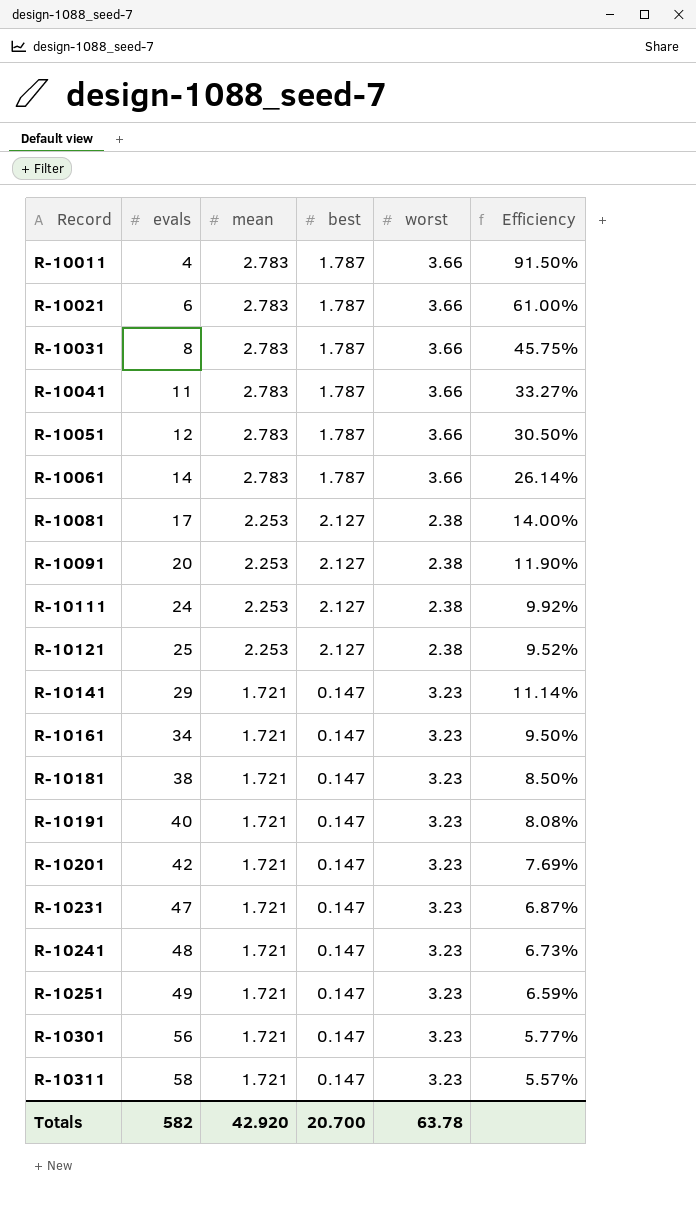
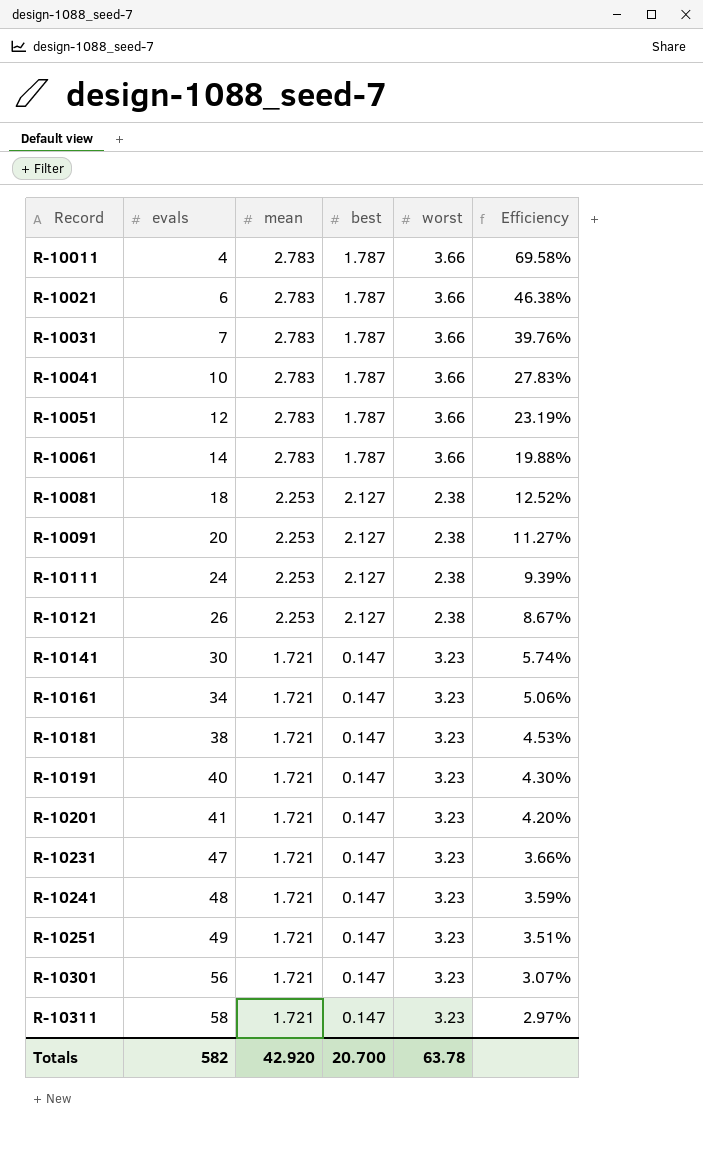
column Efficiency | formula: [worst] / [evals] -> [mean] / [evals]
R-10031 | evals: 8 -> 7
R-10041 | evals: 11 -> 10
R-10081 | evals: 17 -> 18
R-10121 | evals: 25 -> 26
R-10141 | evals: 29 -> 30
R-10201 | evals: 42 -> 41

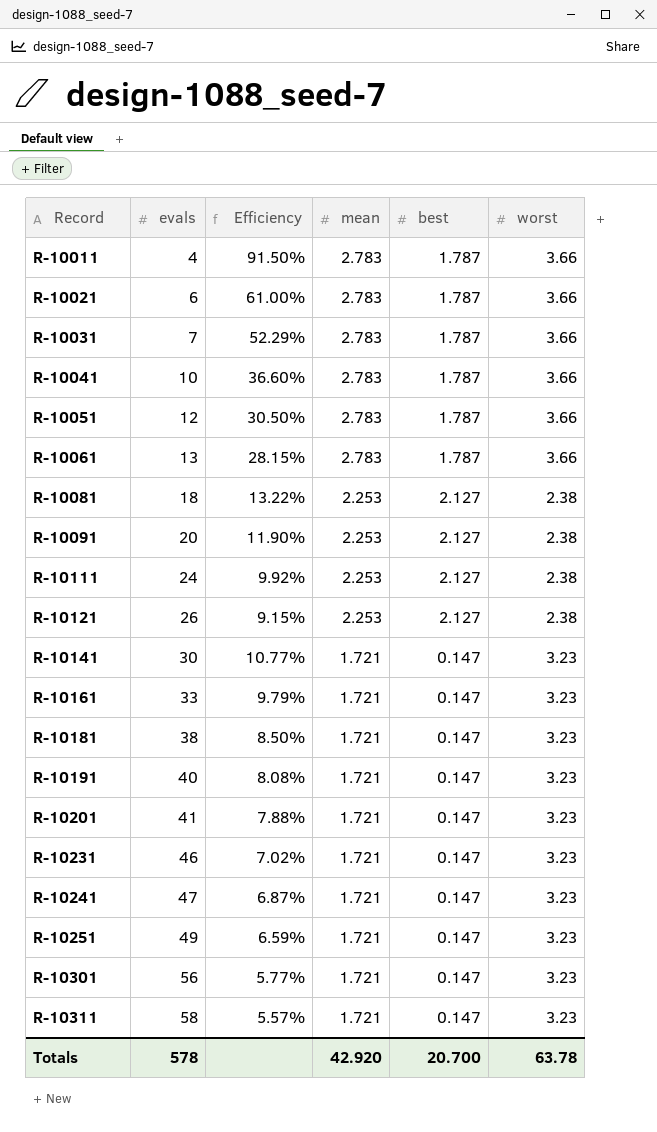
column Efficiency | formula: [mean] / [evals] -> [worst] / [evals]
column Efficiency | position: 6 -> 3
R-10061 | evals: 14 -> 13
R-10161 | evals: 34 -> 33
R-10231 | evals: 47 -> 46
R-10241 | evals: 48 -> 47
Totals | evals: 582 -> 578

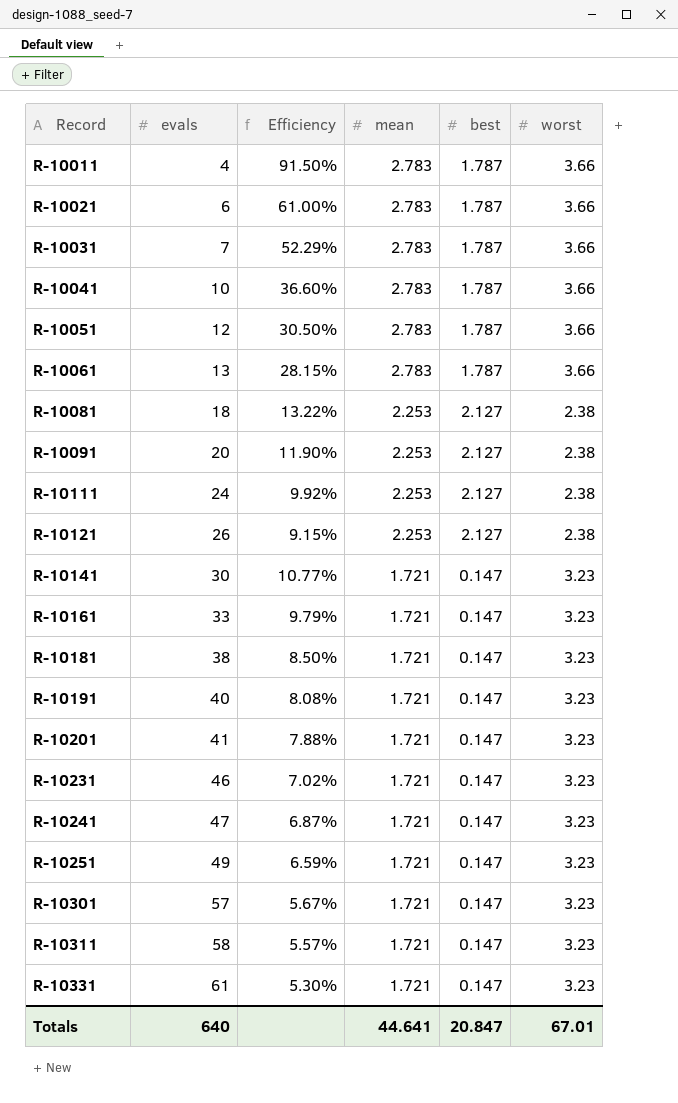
R-10301 | evals: 56 -> 57
R-10301 | Efficiency: 5.77% -> 5.67%
row R-10331: none -> 61 | 5.30% | 1.721 | 0.147 | 3.23
Totals | evals: 578 -> 640
Totals | mean: 42.920 -> 44.641
Totals | best: 20.700 -> 20.847
Totals | worst: 63.78 -> 67.01

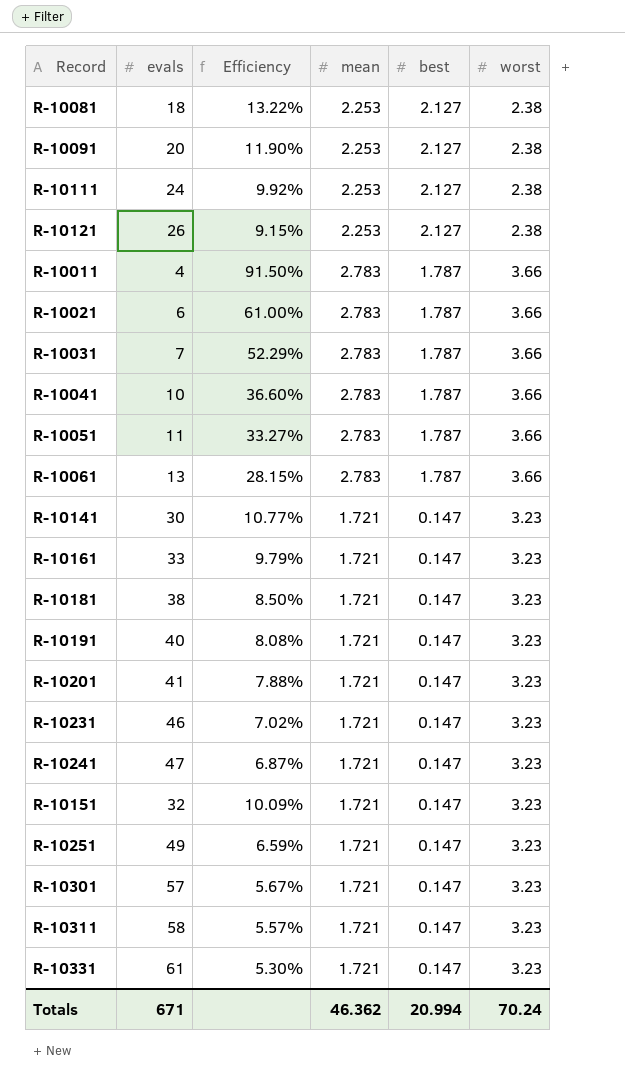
row order: Record ascending -> best descending
R-10051 | evals: 12 -> 11
R-10051 | Efficiency: 30.50% -> 33.27%
row R-10151: none -> 32 | 10.09% | 1.721 | 0.147 | 3.23
Totals | evals: 640 -> 671
Totals | mean: 44.641 -> 46.362
Totals | best: 20.847 -> 20.994
Totals | worst: 67.01 -> 70.24

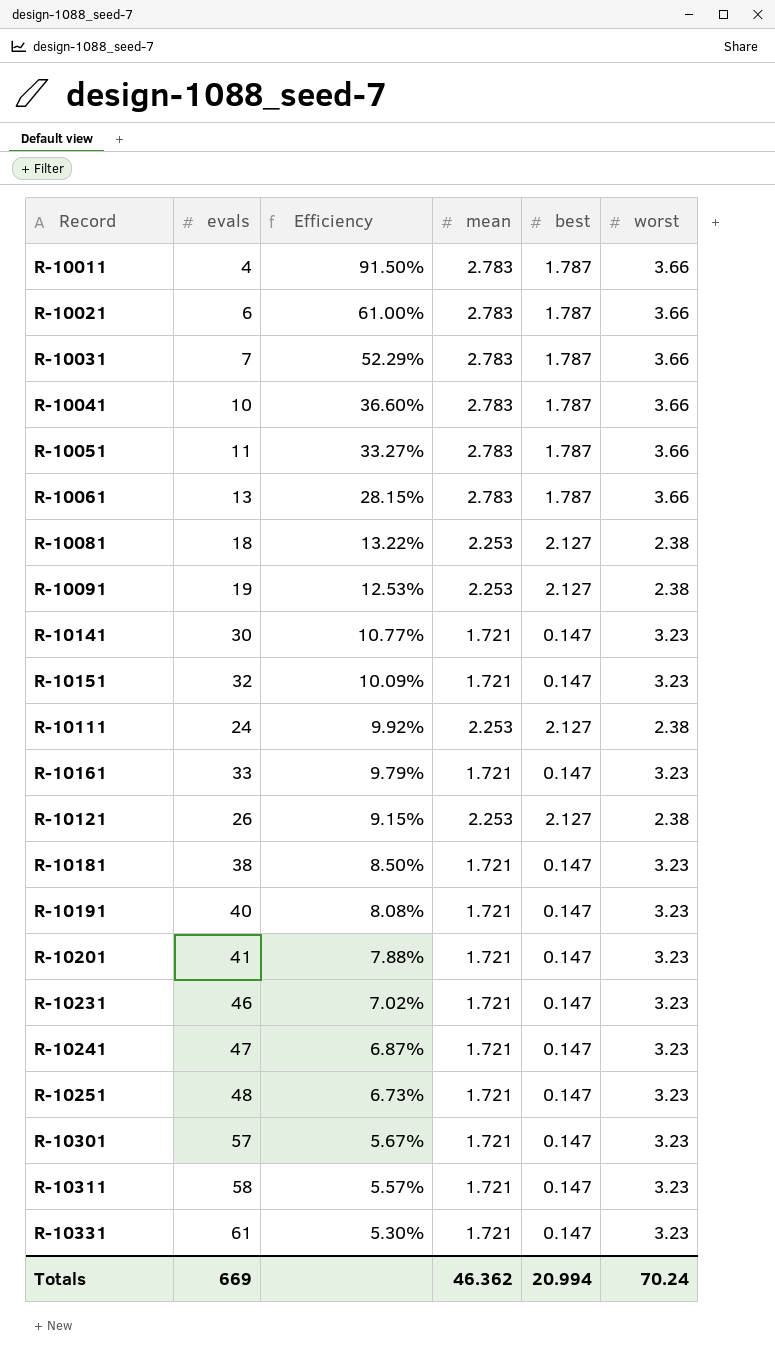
row order: best descending -> Efficiency descending
R-10091 | evals: 20 -> 19
R-10091 | Efficiency: 11.90% -> 12.53%
R-10251 | evals: 49 -> 48
R-10251 | Efficiency: 6.59% -> 6.73%
Totals | evals: 671 -> 669

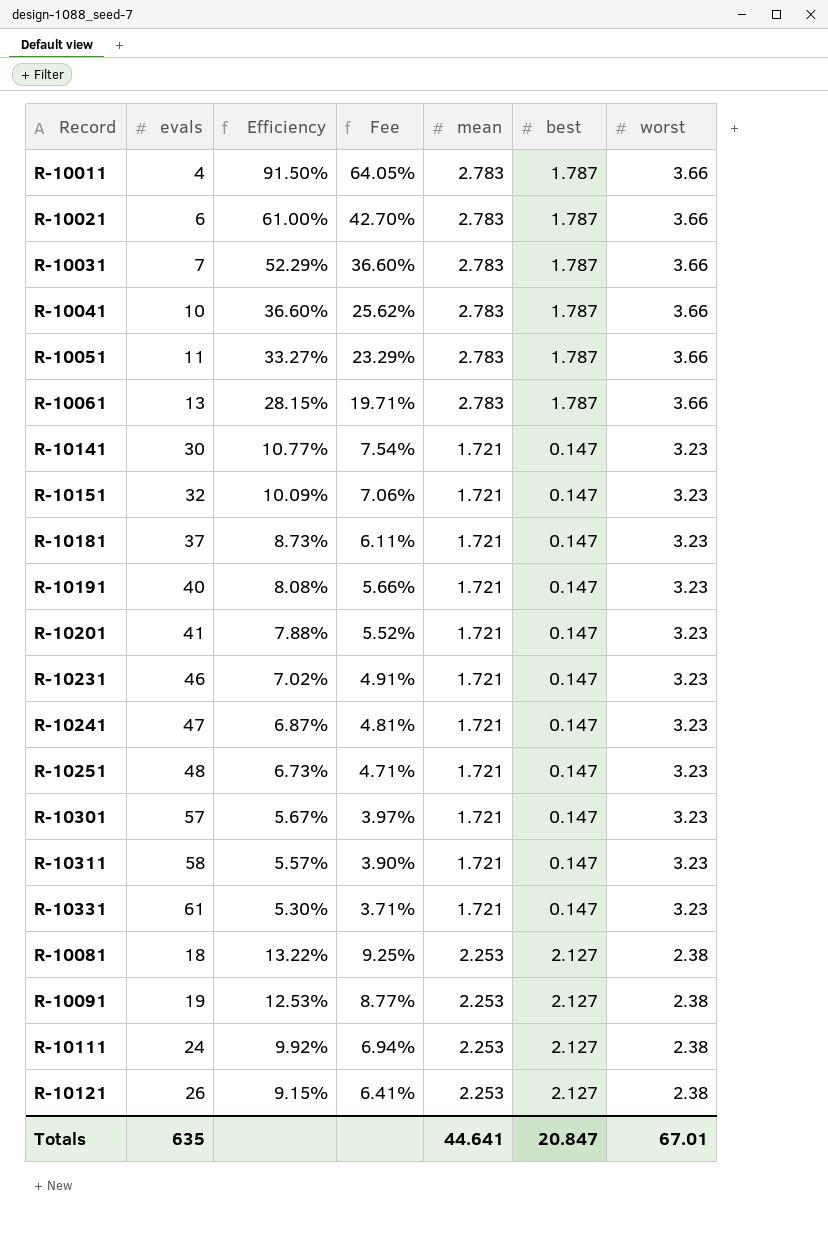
row order: Efficiency descending -> worst descending
column Fee | formula: none -> [Efficiency] * 0.7
row R-10161: 33 | 9.79% | 1.721 | 0.147 | 3.23 -> none
R-10181 | evals: 38 -> 37
R-10181 | Efficiency: 8.50% -> 8.73%
Totals | evals: 669 -> 635
Totals | mean: 46.362 -> 44.641
Totals | best: 20.994 -> 20.847
Totals | worst: 70.24 -> 67.01

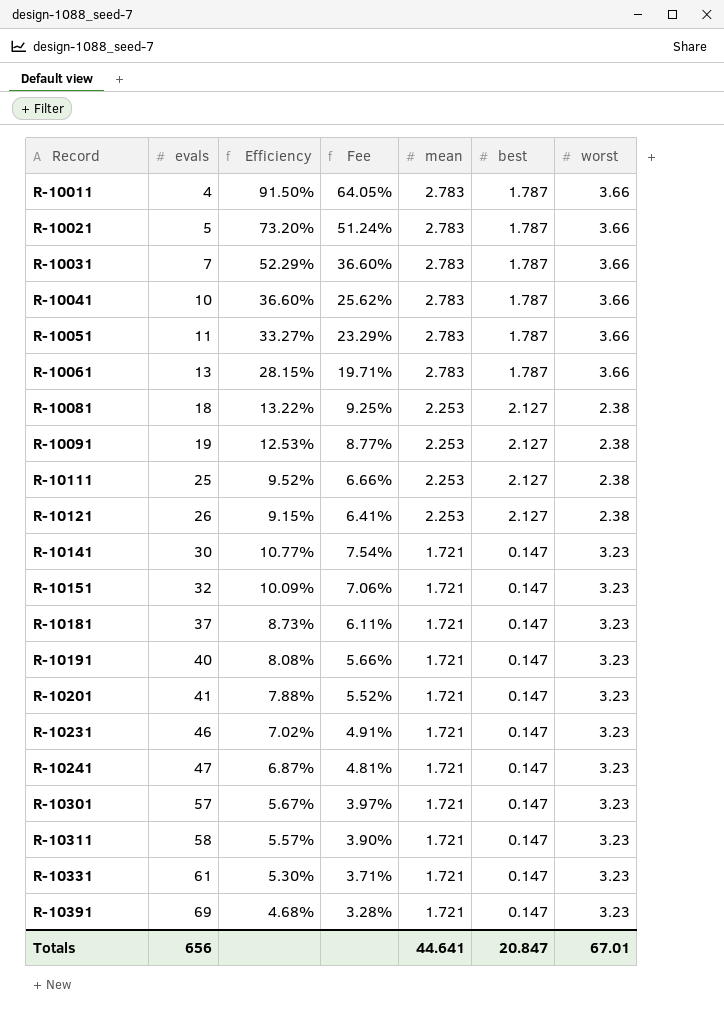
row order: worst descending -> Record ascending
row R-10251: 48 | 6.73% | 4.71% | 1.721 | 0.147 | 3.23 -> none
R-10021 | evals: 6 -> 5
R-10021 | Efficiency: 61.00% -> 73.20%
R-10021 | Fee: 42.70% -> 51.24%
R-10111 | evals: 24 -> 25
R-10111 | Efficiency: 9.92% -> 9.52%
R-10111 | Fee: 6.94% -> 6.66%
row R-10391: none -> 69 | 4.68% | 3.28% | 1.721 | 0.147 | 3.23
Totals | evals: 635 -> 656

